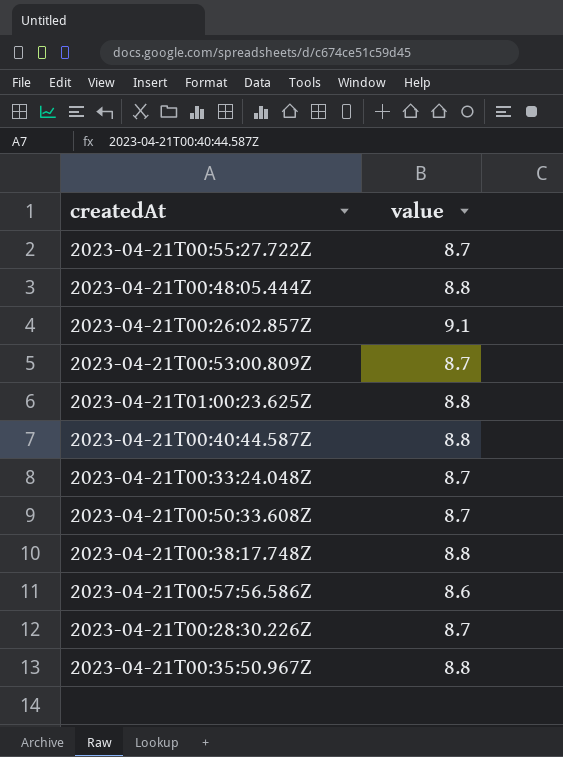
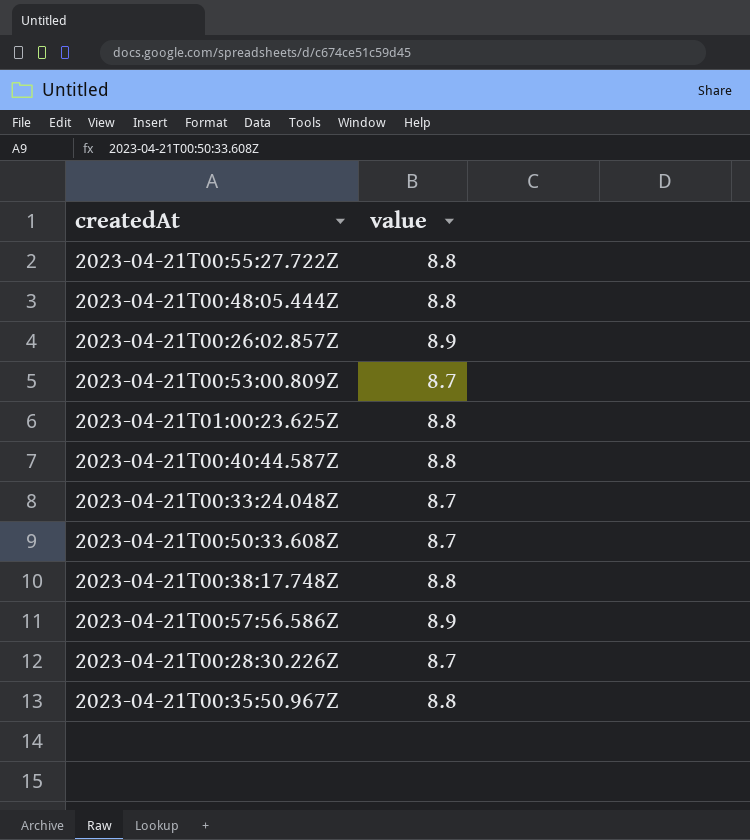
2023-04-21T00:55:27.722Z | value: 8.7 -> 8.8
2023-04-21T00:26:02.857Z | value: 9.1 -> 8.9
2023-04-21T00:57:56.586Z | value: 8.6 -> 8.9

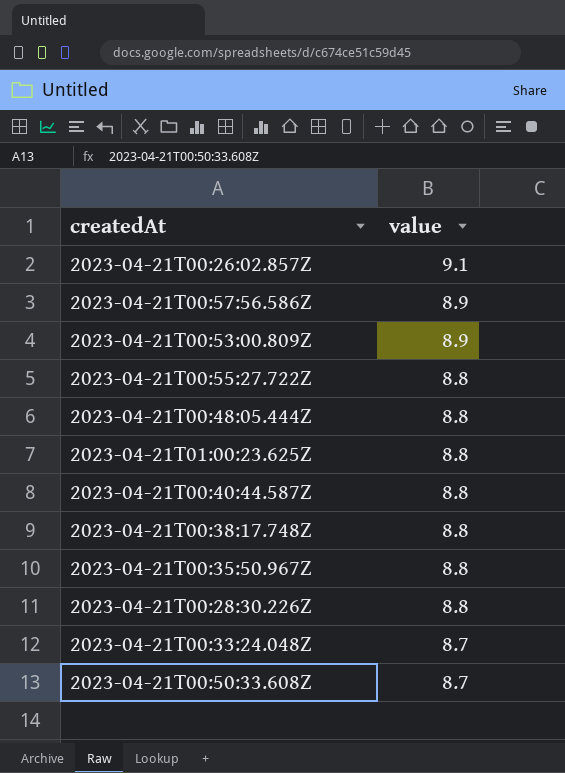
row order: none -> value descending
2023-04-21T00:26:02.857Z | value: 8.9 -> 9.1
2023-04-21T00:53:00.809Z | value: 8.7 -> 8.9
2023-04-21T00:28:30.226Z | value: 8.7 -> 8.8

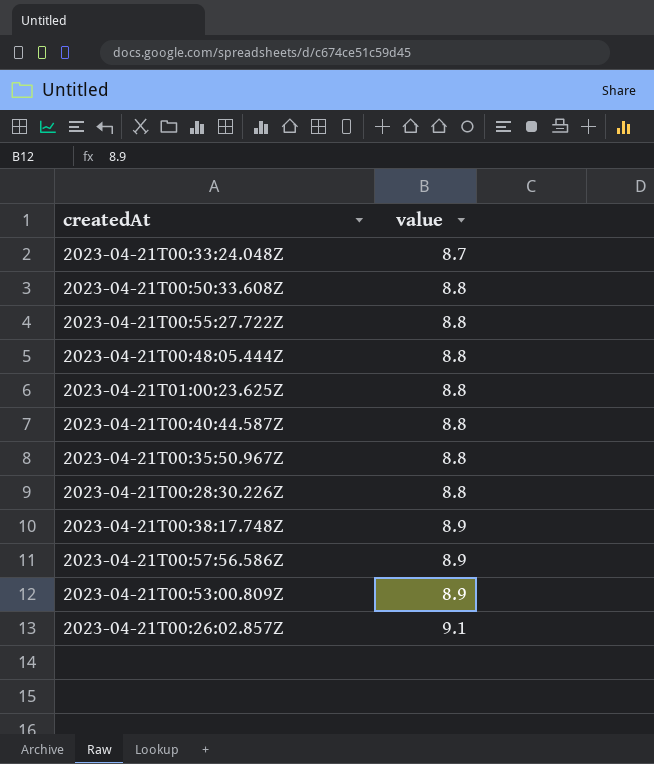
row order: value descending -> value ascending
2023-04-21T00:50:33.608Z | value: 8.7 -> 8.8
2023-04-21T00:38:17.748Z | value: 8.8 -> 8.9

